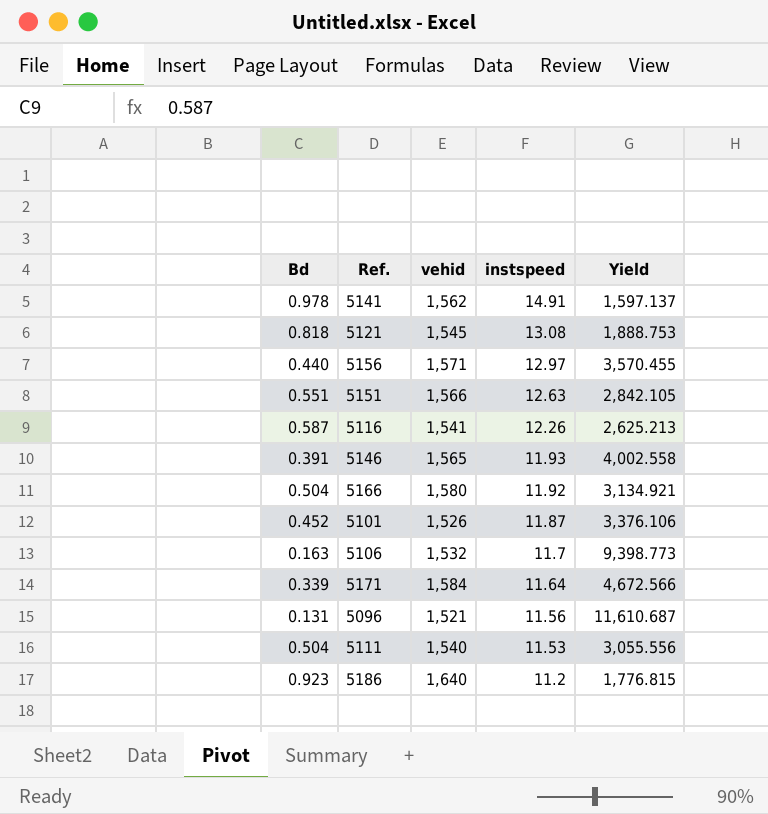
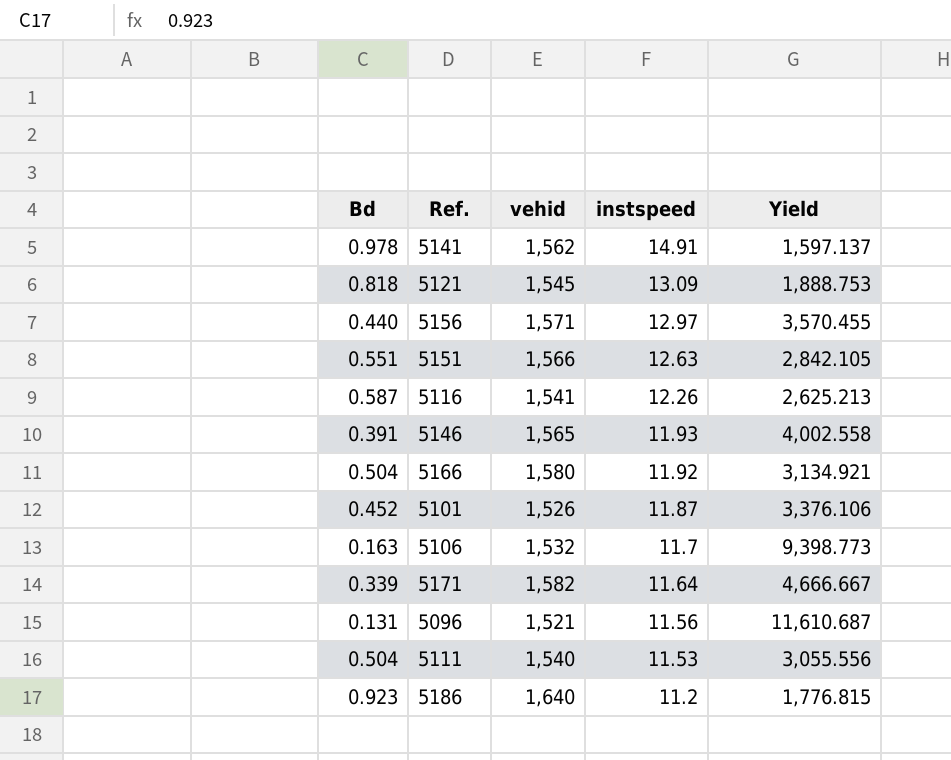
5121 | instspeed: 13.08 -> 13.09
5171 | vehid: 1,584 -> 1,582
5171 | Yield: 4,672.566 -> 4,666.667

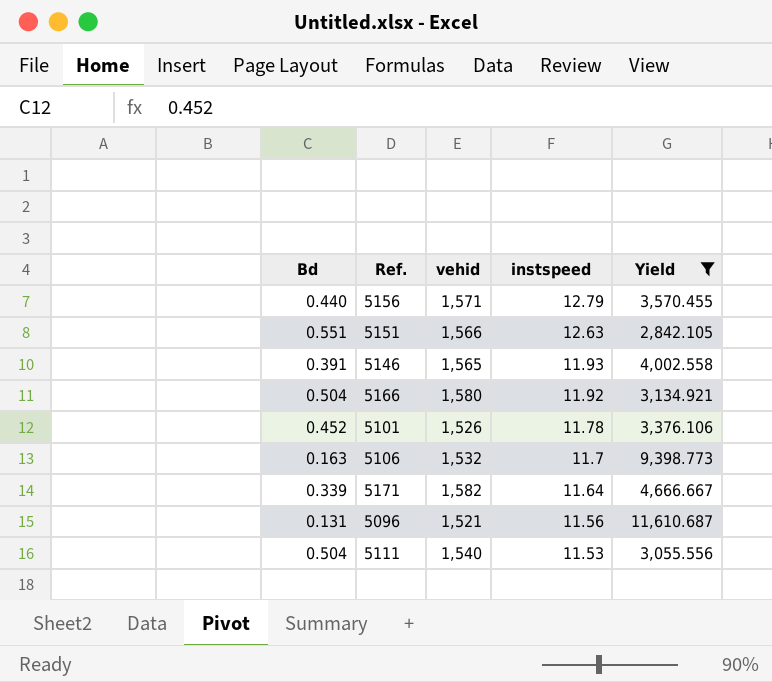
filter: none -> Yield >= 2,842.105
5156 | instspeed: 12.97 -> 12.79
5101 | instspeed: 11.87 -> 11.78

